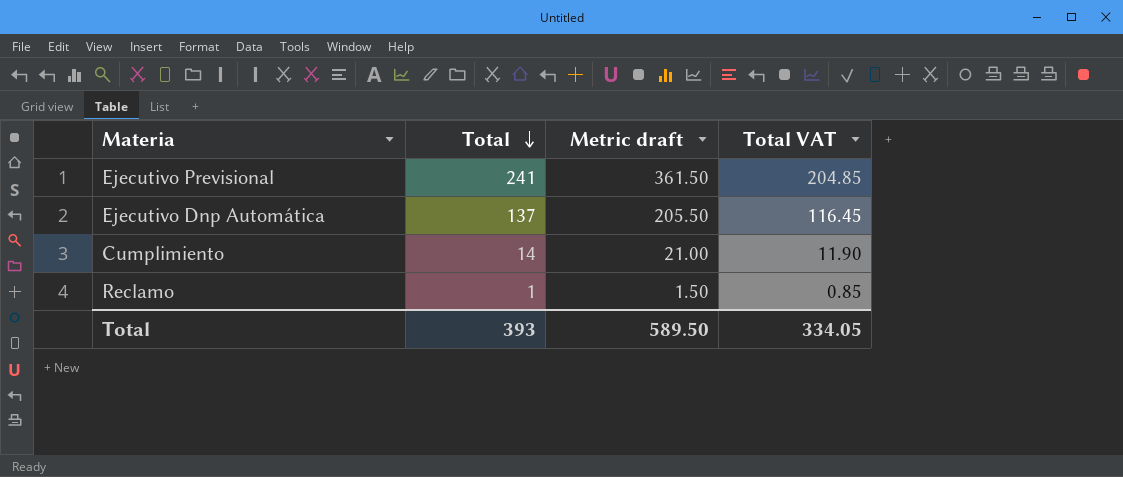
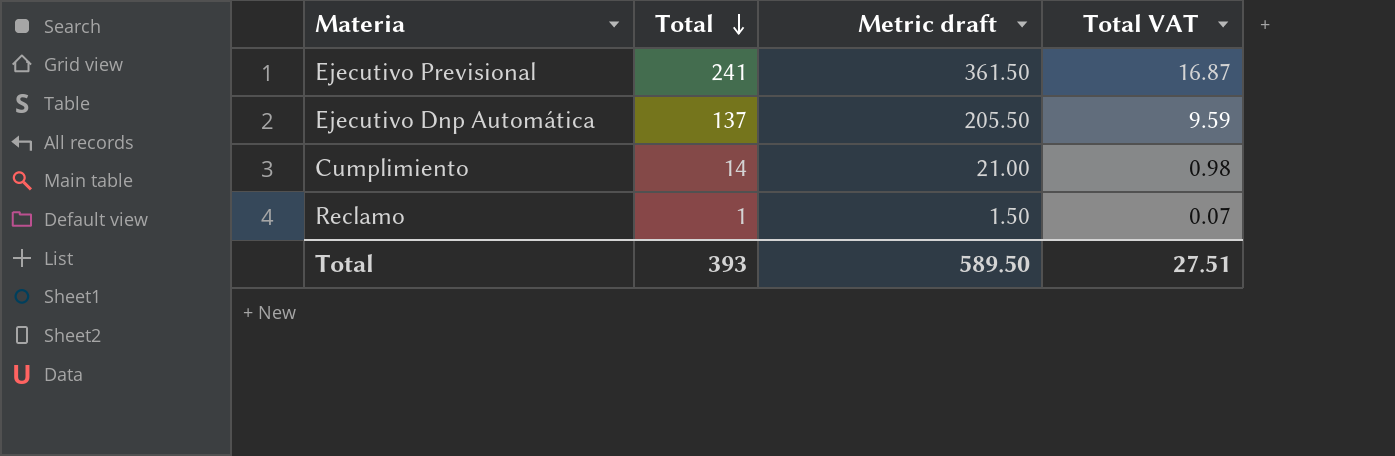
column Total VAT | formula: [Total] * 0.85 -> [Total] * 0.07
Total | Total VAT: 334.05 -> 27.51

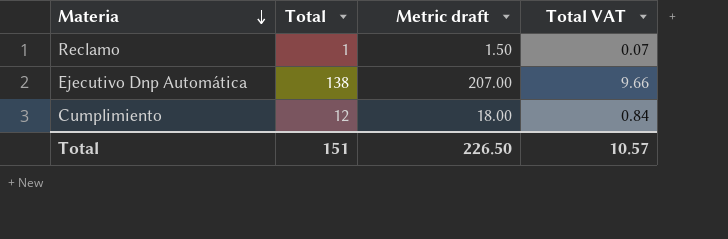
row order: Total descending -> Materia descending
row Ejecutivo Previsional: 241 | 361.50 | 16.87 -> none
Ejecutivo Dnp Automática | Total: 137 -> 138
Ejecutivo Dnp Automática | Metric draft: 205.50 -> 207.00
Ejecutivo Dnp Automática | Total VAT: 9.59 -> 9.66
Cumplimiento | Total: 14 -> 12
Cumplimiento | Metric draft: 21.00 -> 18.00
Cumplimiento | Total VAT: 0.98 -> 0.84
Total | Total: 393 -> 151
Total | Metric draft: 589.50 -> 226.50
Total | Total VAT: 27.51 -> 10.57

